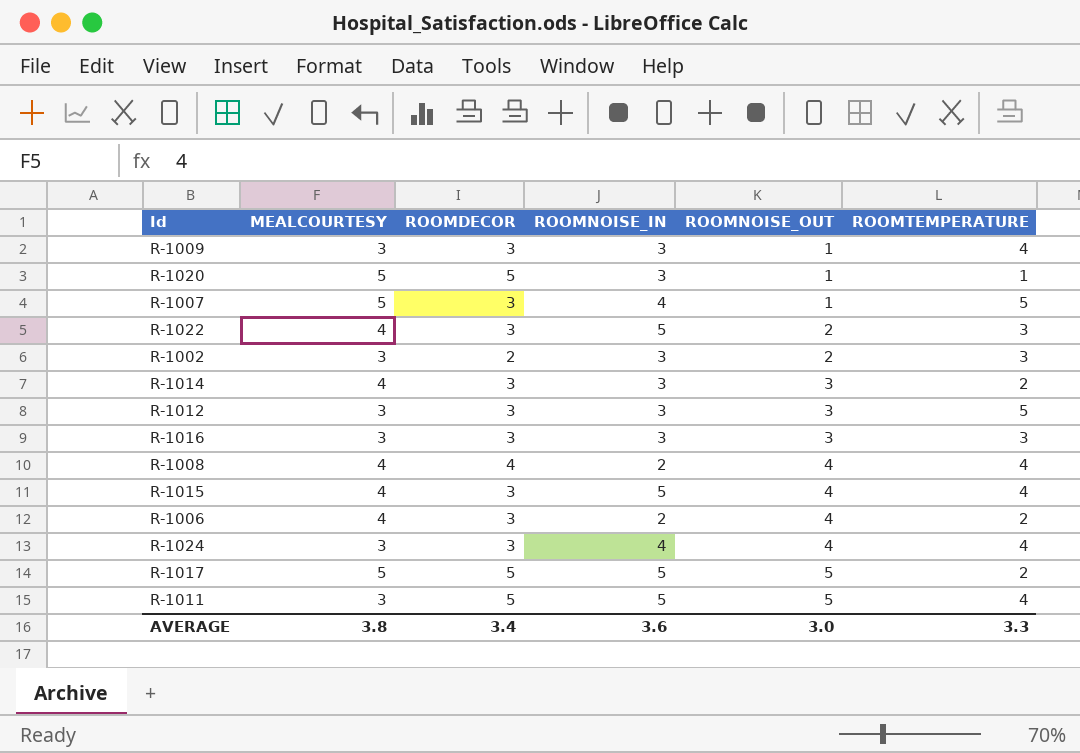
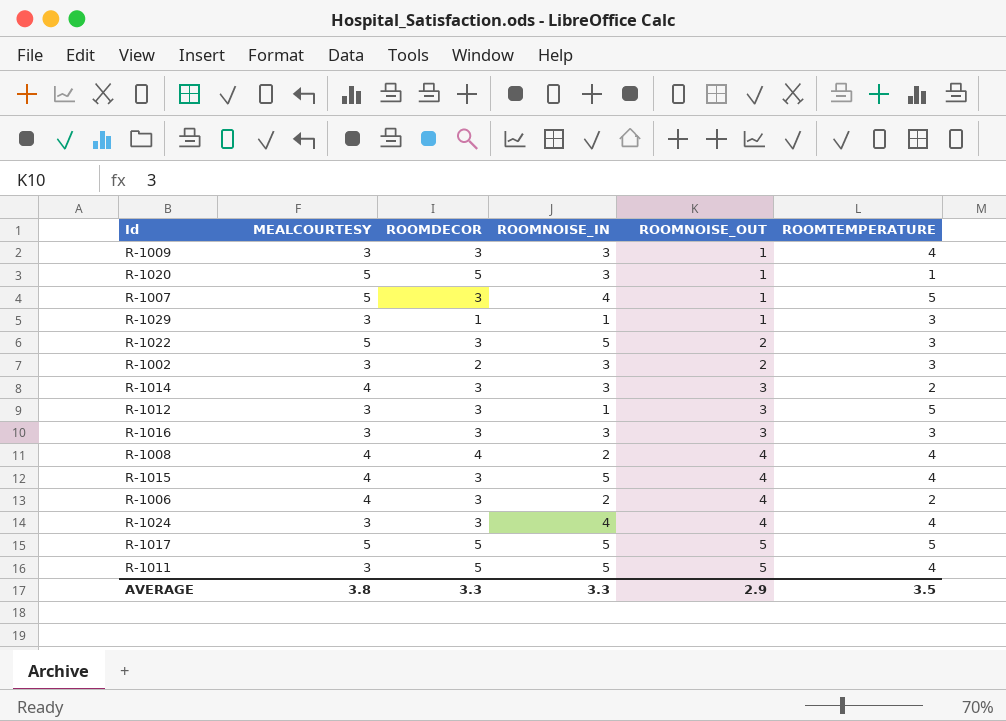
row R-1029: none -> 3 | 1 | 1 | 1 | 3
R-1022 | MEALCOURTESY: 4 -> 5
R-1012 | ROOMNOISE_IN: 3 -> 1
R-1017 | ROOMTEMPERATURE: 2 -> 5
AVERAGE | ROOMDECOR: 3.4 -> 3.3
AVERAGE | ROOMNOISE_IN: 3.6 -> 3.3
AVERAGE | ROOMNOISE_OUT: 3.0 -> 2.9
AVERAGE | ROOMTEMPERATURE: 3.3 -> 3.5

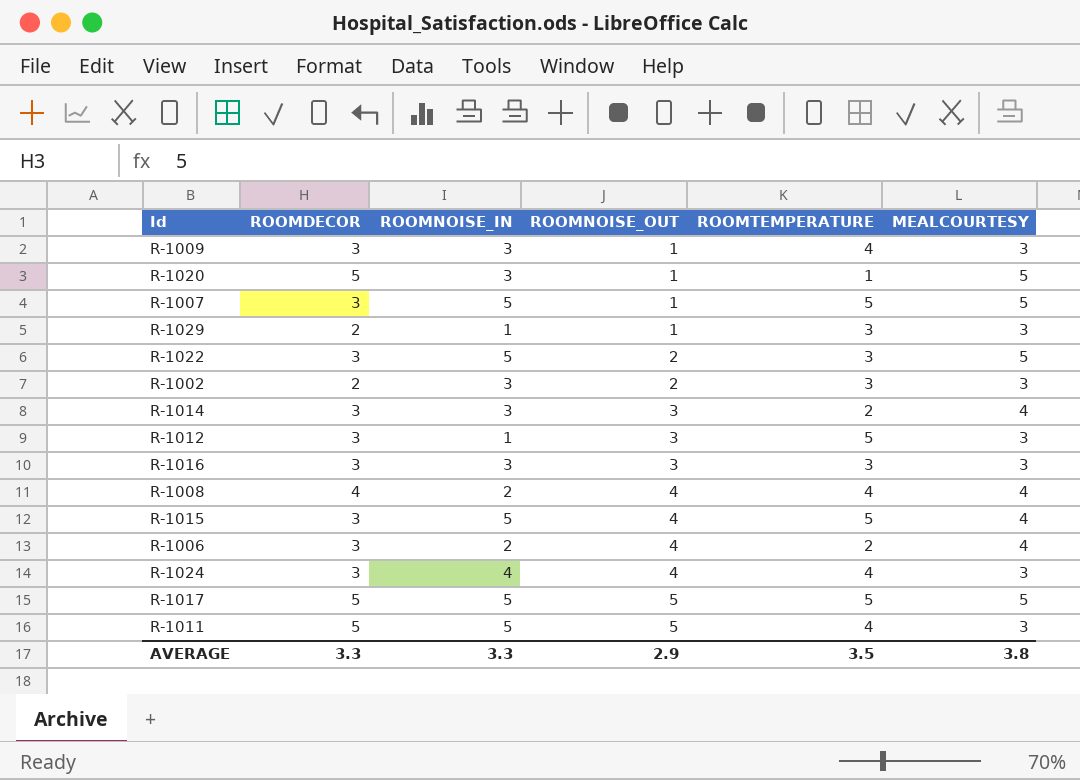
column MEALCOURTESY | position: 2 -> 6
R-1007 | ROOMNOISE_IN: 4 -> 5
R-1029 | ROOMDECOR: 1 -> 2
R-1015 | ROOMTEMPERATURE: 4 -> 5

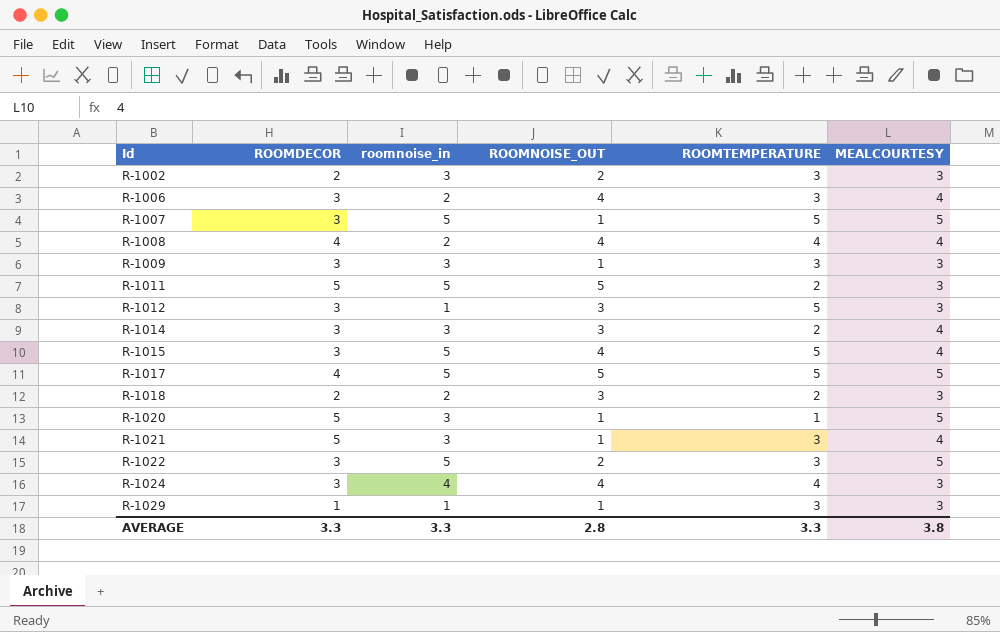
row order: ROOMNOISE_OUT ascending -> Id ascending
column name: ROOMNOISE_IN -> roomnoise_in
row R-1016: 3 | 3 | 3 | 3 | 3 -> none
R-1006 | ROOMTEMPERATURE: 2 -> 3
R-1009 | ROOMTEMPERATURE: 4 -> 3
R-1011 | ROOMTEMPERATURE: 4 -> 2
R-1017 | ROOMDECOR: 5 -> 4
row R-1018: none -> 2 | 2 | 3 | 2 | 3
row R-1021: none -> 5 | 3 | 1 | 3 | 4
R-1029 | ROOMDECOR: 2 -> 1
AVERAGE | ROOMNOISE_OUT: 2.9 -> 2.8
AVERAGE | ROOMTEMPERATURE: 3.5 -> 3.3

